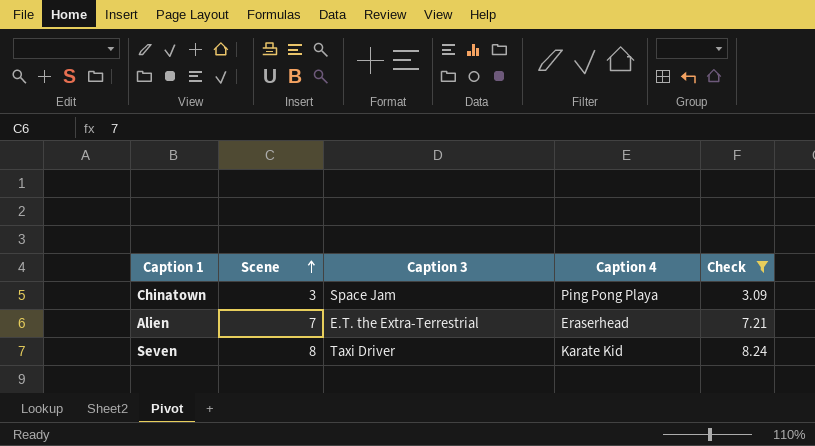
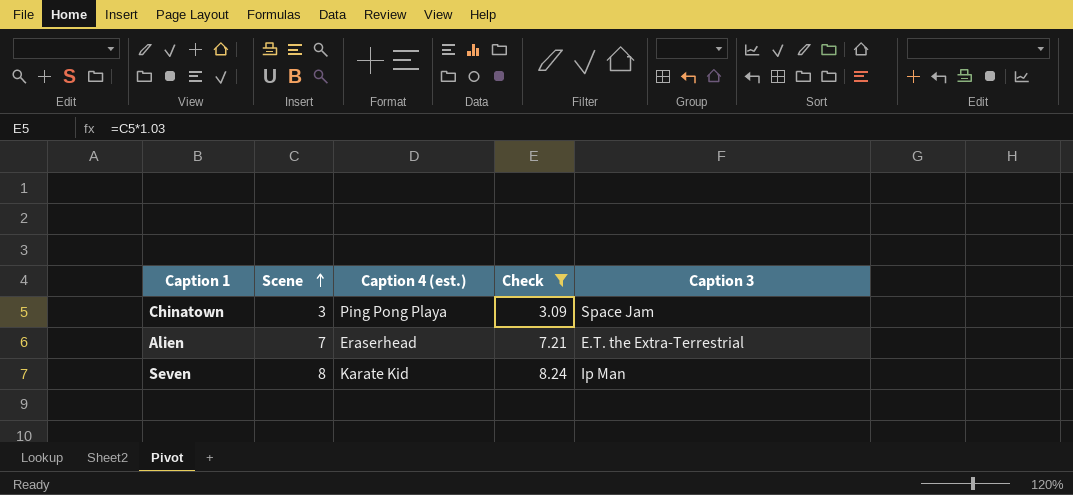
column name: Caption 4 -> Caption 4 (est.)
column Caption 3 | position: 3 -> 5
Seven | Caption 3: Taxi Driver -> Ip Man

